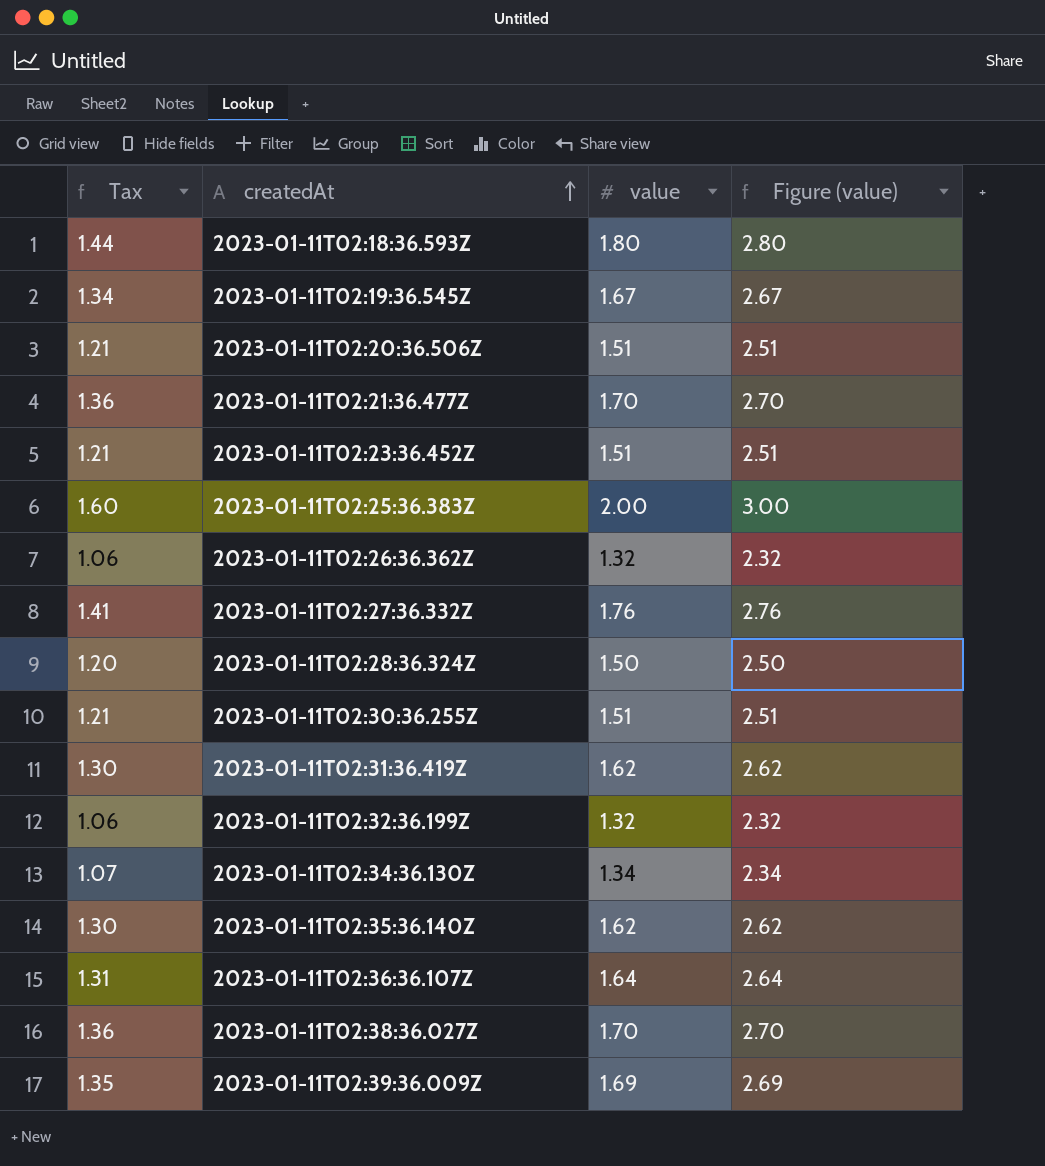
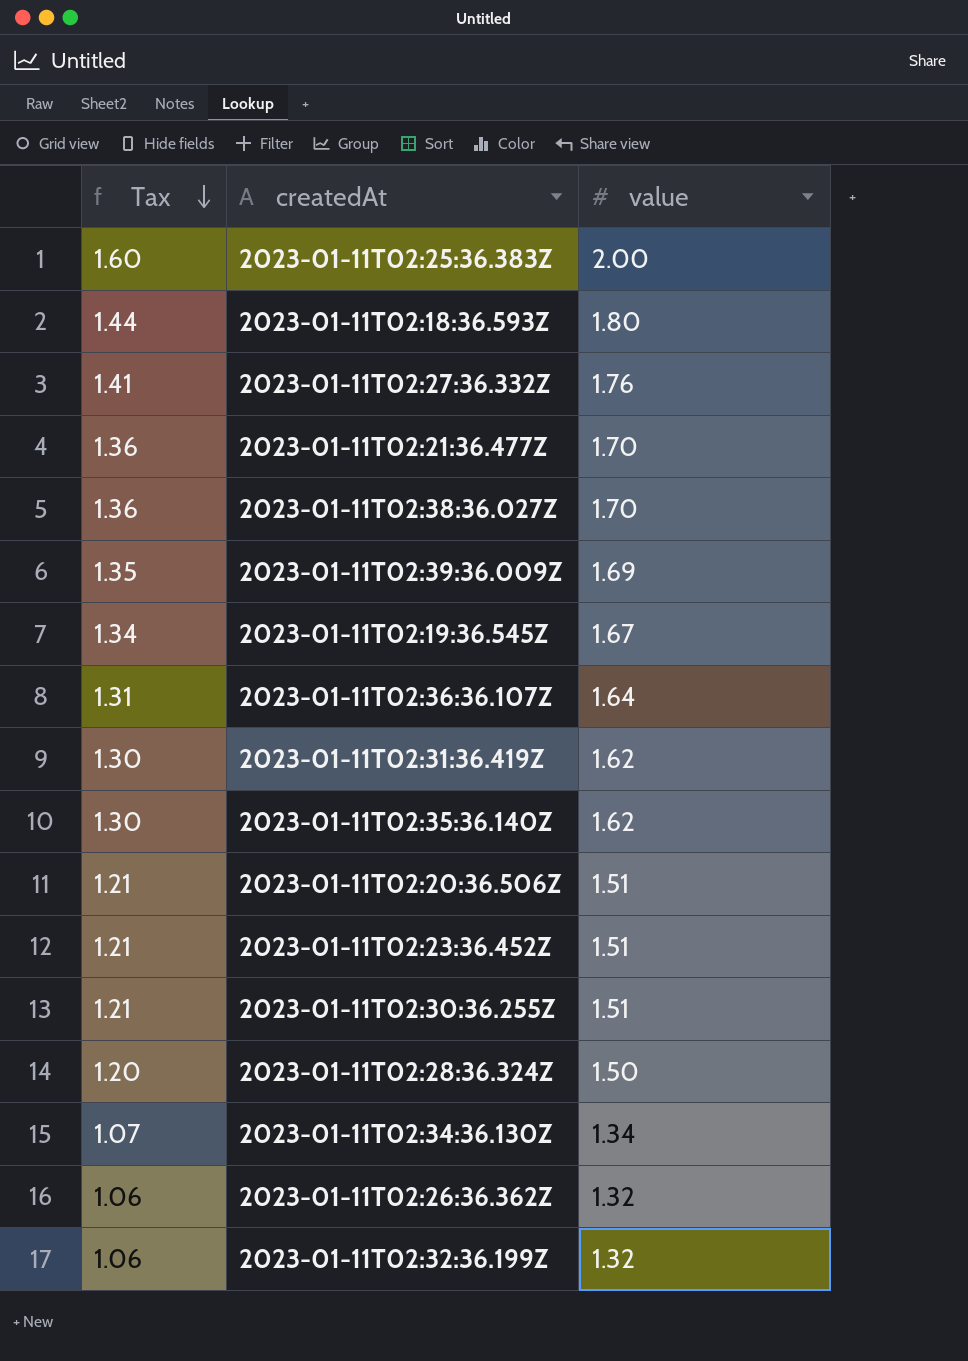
row order: createdAt ascending -> Tax descending
column Figure (value) | formula: [value] + 1 -> none

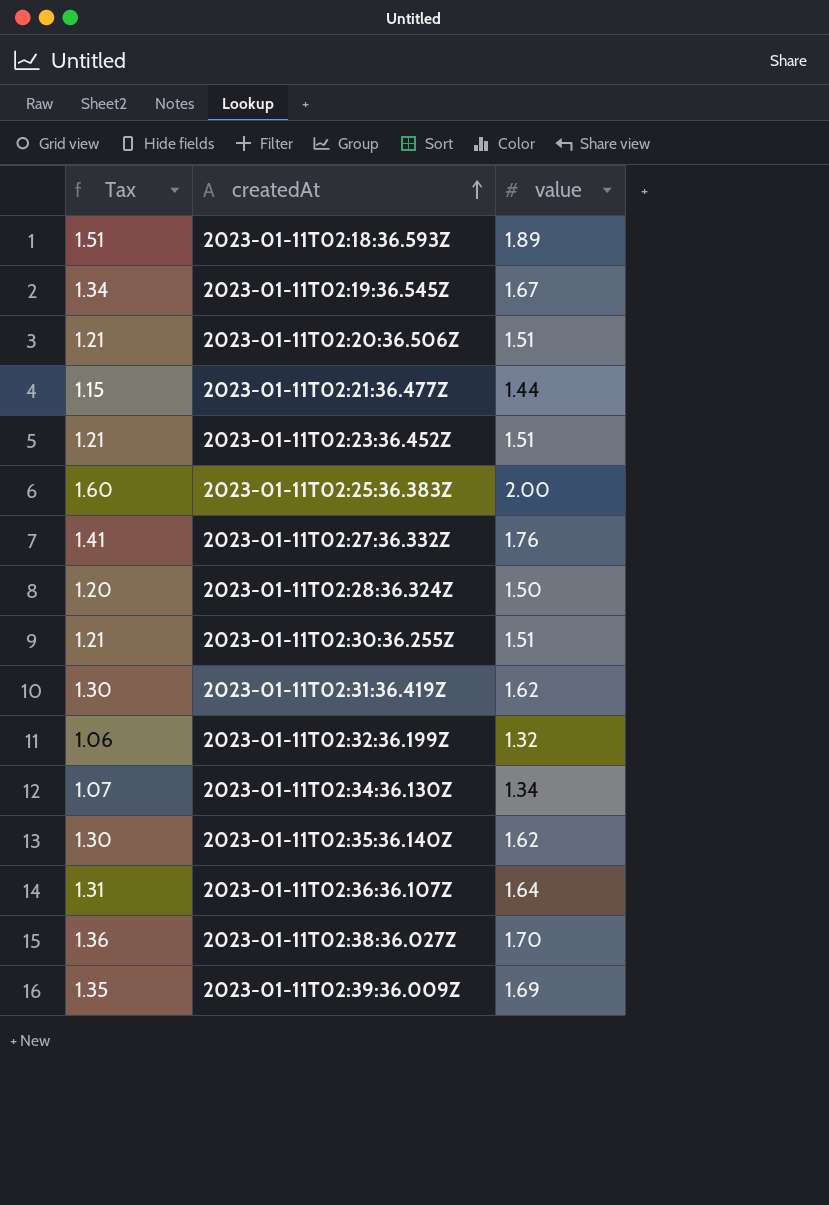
row order: Tax descending -> createdAt ascending
row 2023-01-11T02:26:36.362Z: 1.06 | 1.32 -> none
2023-01-11T02:18:36.593Z | Tax: 1.44 -> 1.51
2023-01-11T02:18:36.593Z | value: 1.80 -> 1.89
2023-01-11T02:21:36.477Z | Tax: 1.36 -> 1.15
2023-01-11T02:21:36.477Z | value: 1.70 -> 1.44

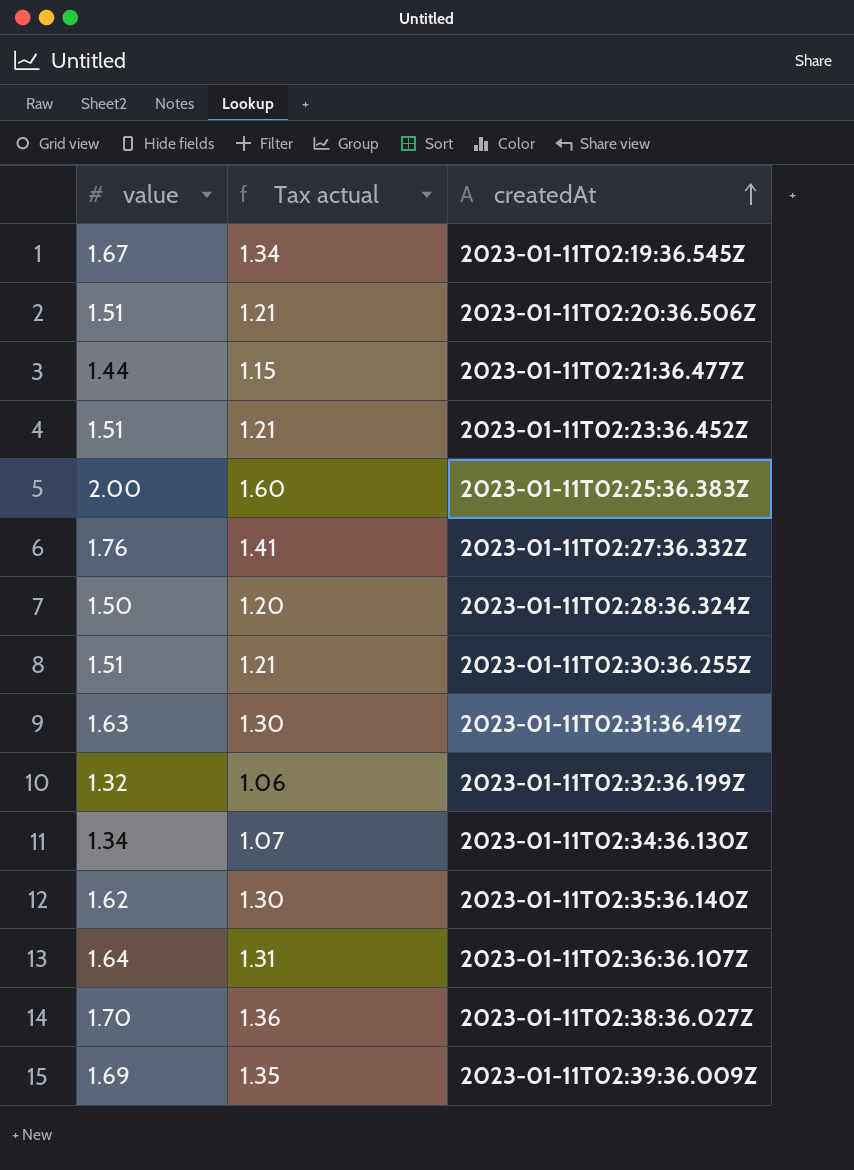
column value | position: 3 -> 1
column name: Tax -> Tax actual
row 2023-01-11T02:18:36.593Z: 1.51 | 1.89 -> none
2023-01-11T02:31:36.419Z | value: 1.62 -> 1.63

